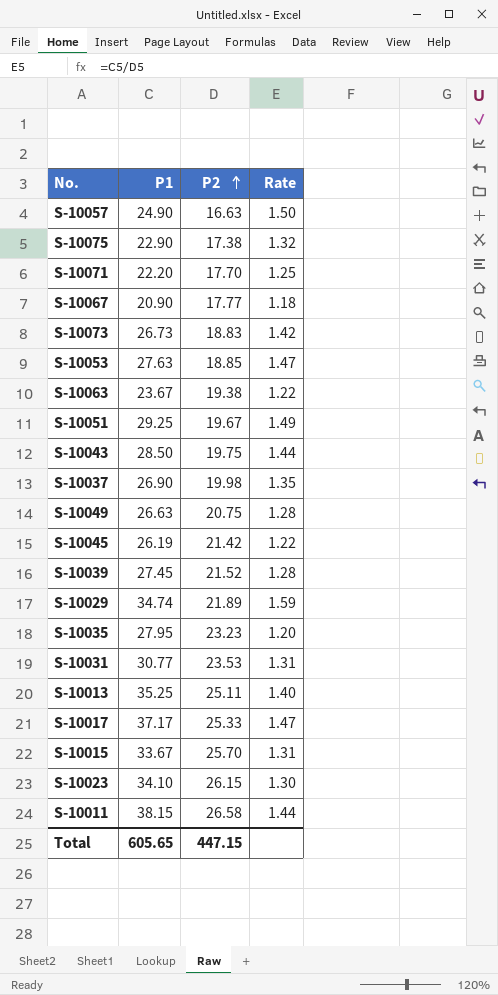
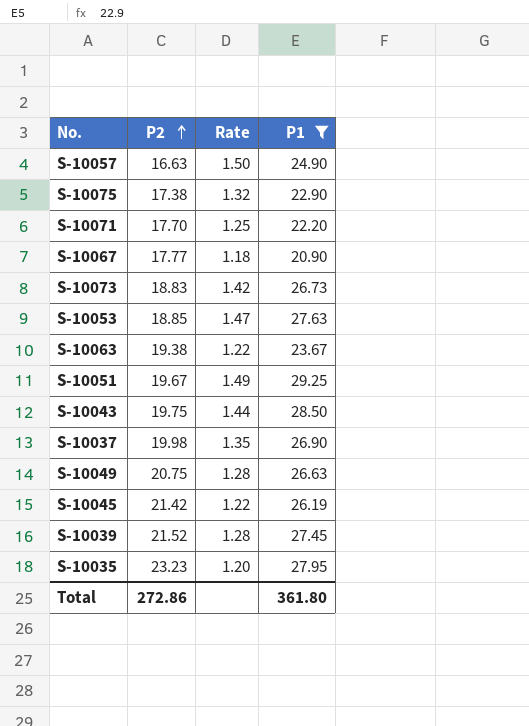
filter: none -> P1 <= 29.25
column P1 | position: 2 -> 4
Total | P2: 447.15 -> 272.86
Total | P1: 605.65 -> 361.80

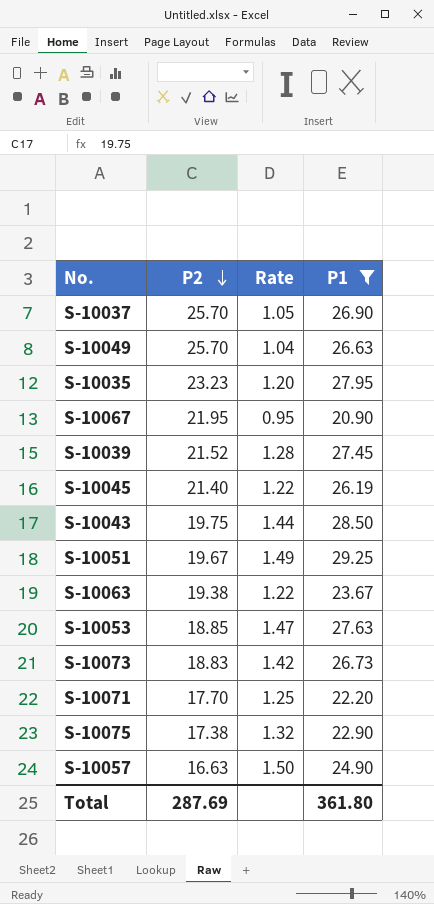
row order: P2 ascending -> P2 descending
S-10037 | P2: 19.98 -> 25.70
S-10037 | Rate: 1.35 -> 1.05
S-10049 | P2: 20.75 -> 25.70
S-10049 | Rate: 1.28 -> 1.04
S-10067 | P2: 17.77 -> 21.95
S-10067 | Rate: 1.18 -> 0.95
S-10045 | P2: 21.42 -> 21.40
Total | P2: 272.86 -> 287.69

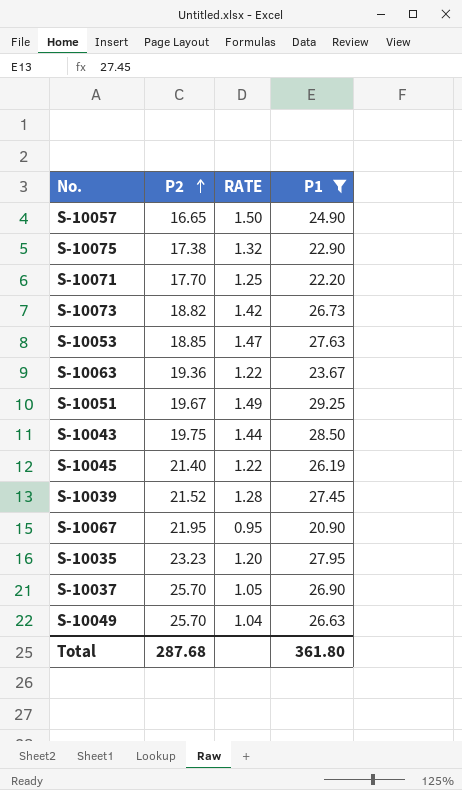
row order: P2 descending -> P2 ascending
column name: Rate -> RATE
S-10057 | P2: 16.63 -> 16.65
S-10073 | P2: 18.83 -> 18.82
S-10063 | P2: 19.38 -> 19.36
Total | P2: 287.69 -> 287.68

